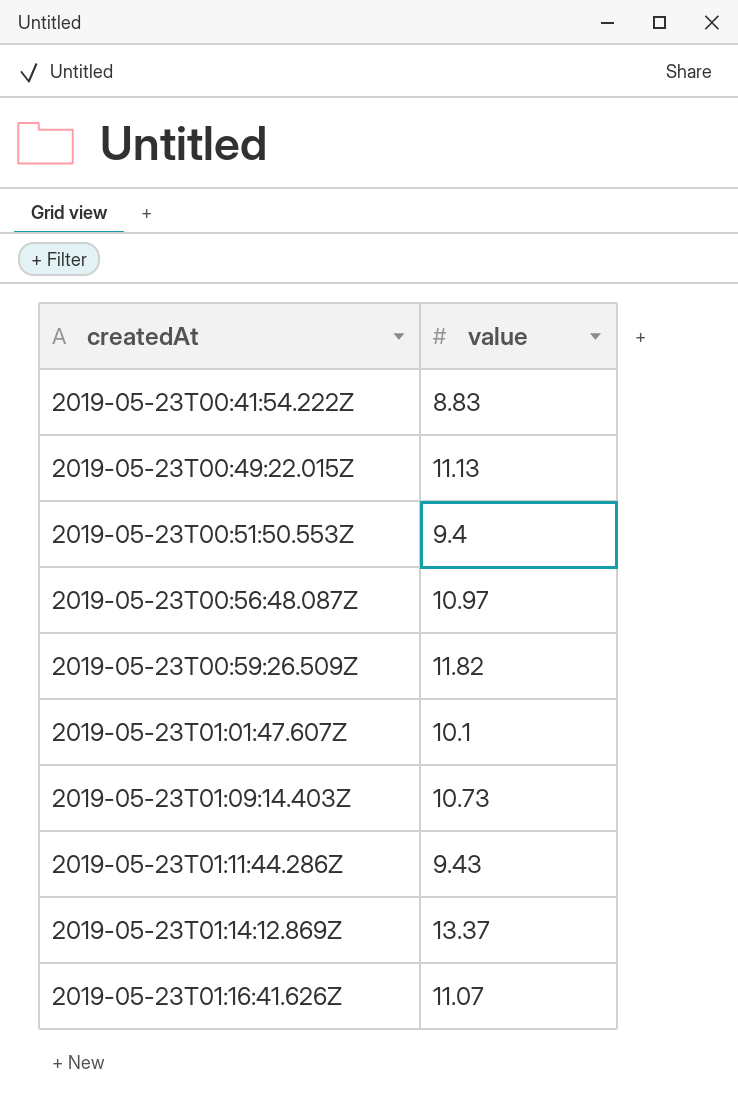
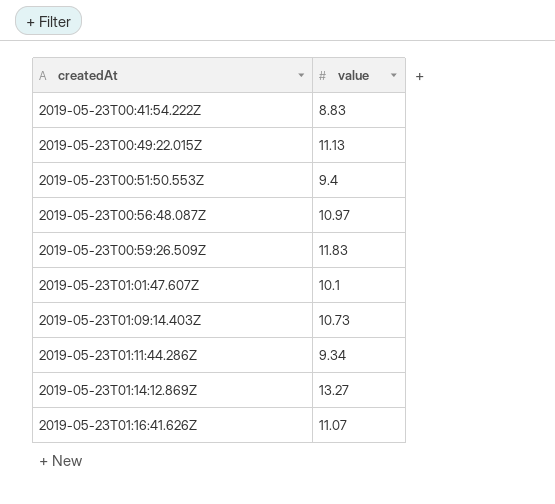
2019-05-23T00:59:26.509Z | value: 11.82 -> 11.83
2019-05-23T01:11:44.286Z | value: 9.43 -> 9.34
2019-05-23T01:14:12.869Z | value: 13.37 -> 13.27

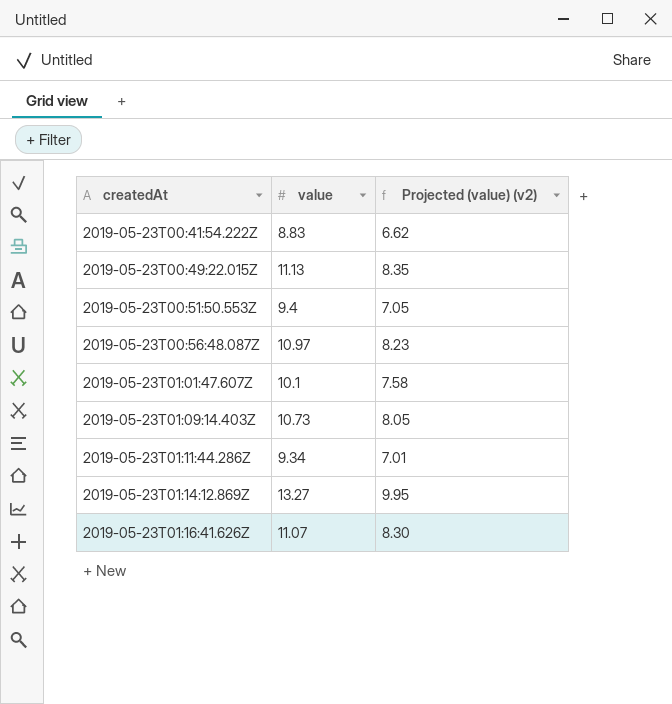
column Projected (value) (v2) | formula: none -> [value] * 0.75
row 2019-05-23T00:59:26.509Z: 11.83 -> none

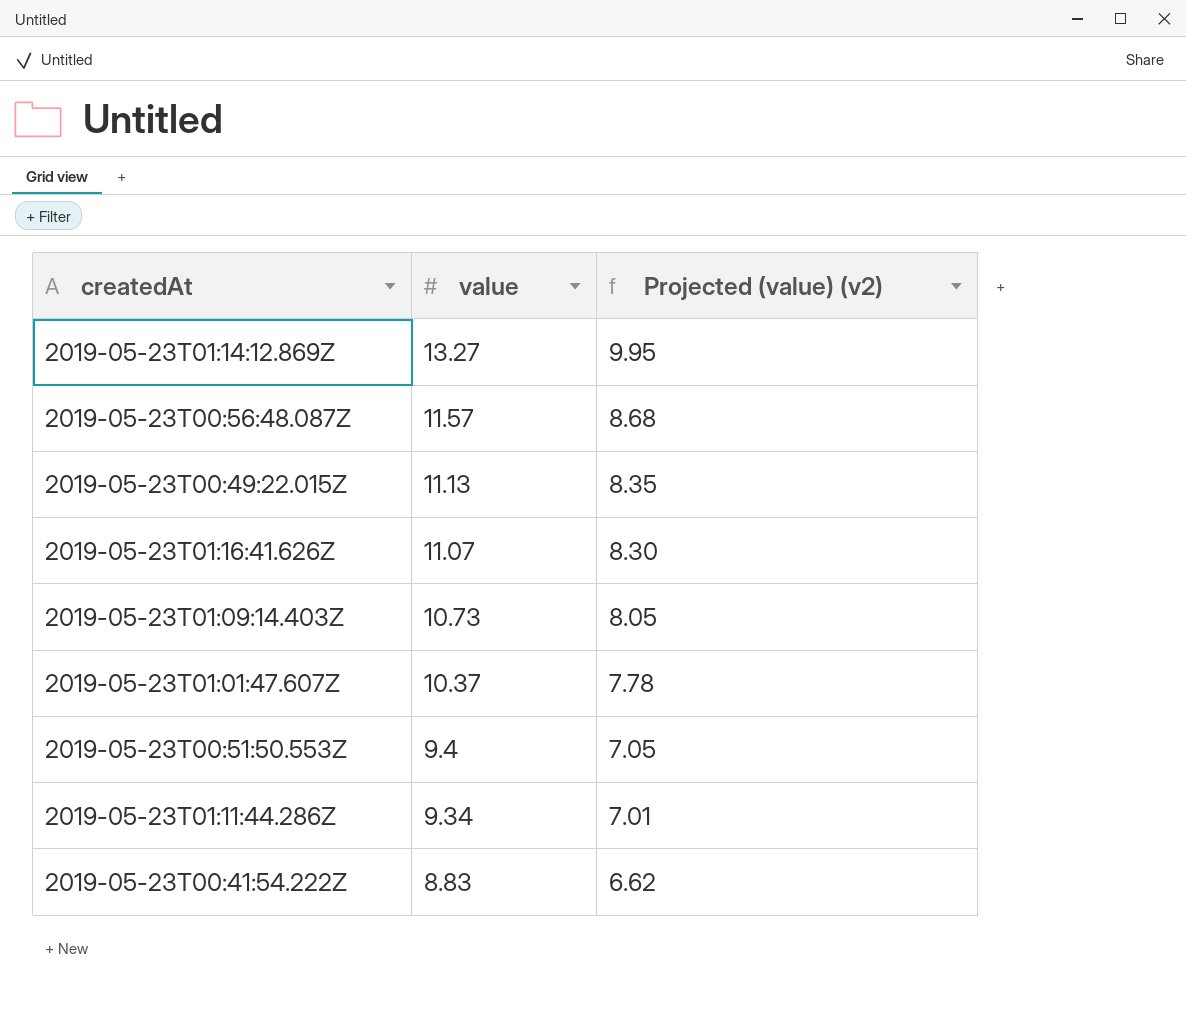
row order: createdAt ascending -> value descending
2019-05-23T00:56:48.087Z | value: 10.97 -> 11.57
2019-05-23T00:56:48.087Z | Projected (value) (v2): 8.23 -> 8.68
2019-05-23T01:01:47.607Z | value: 10.1 -> 10.37
2019-05-23T01:01:47.607Z | Projected (value) (v2): 7.58 -> 7.78

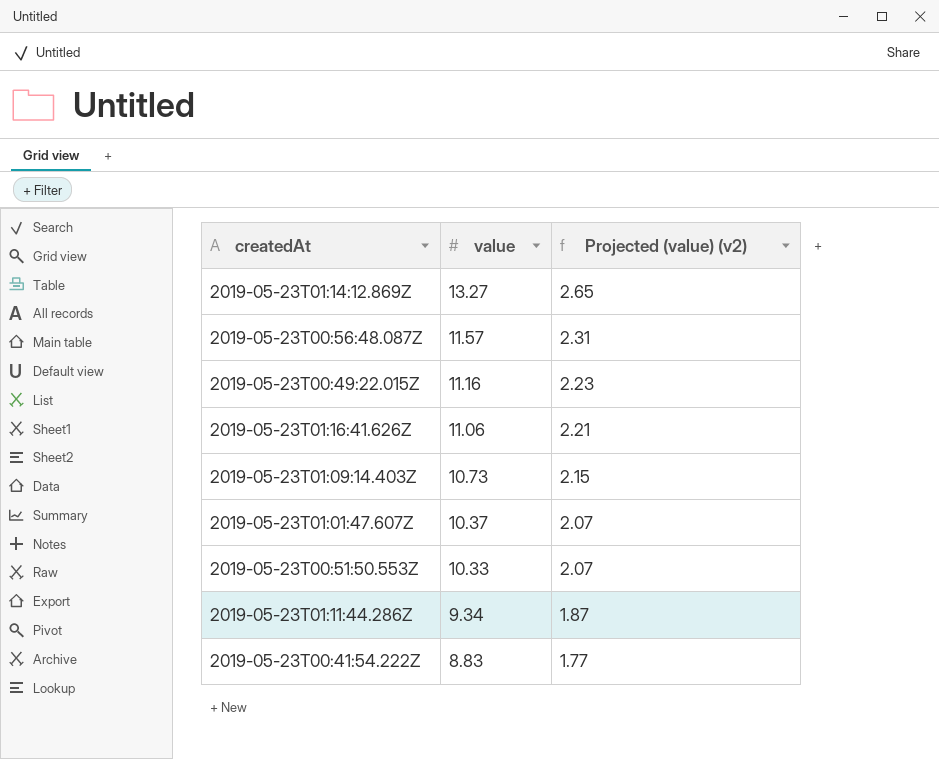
column Projected (value) (v2) | formula: [value] * 0.75 -> [value] * 0.2
2019-05-23T00:49:22.015Z | value: 11.13 -> 11.16
2019-05-23T01:16:41.626Z | value: 11.07 -> 11.06
2019-05-23T00:51:50.553Z | value: 9.4 -> 10.33

